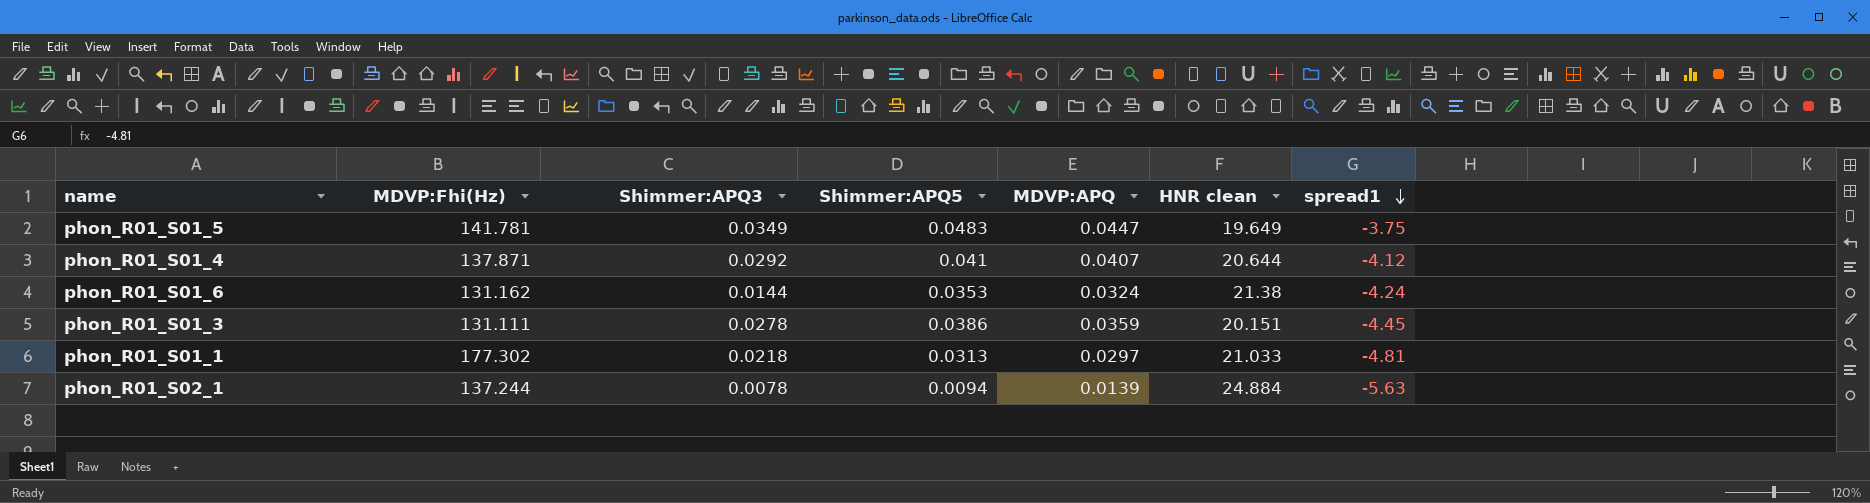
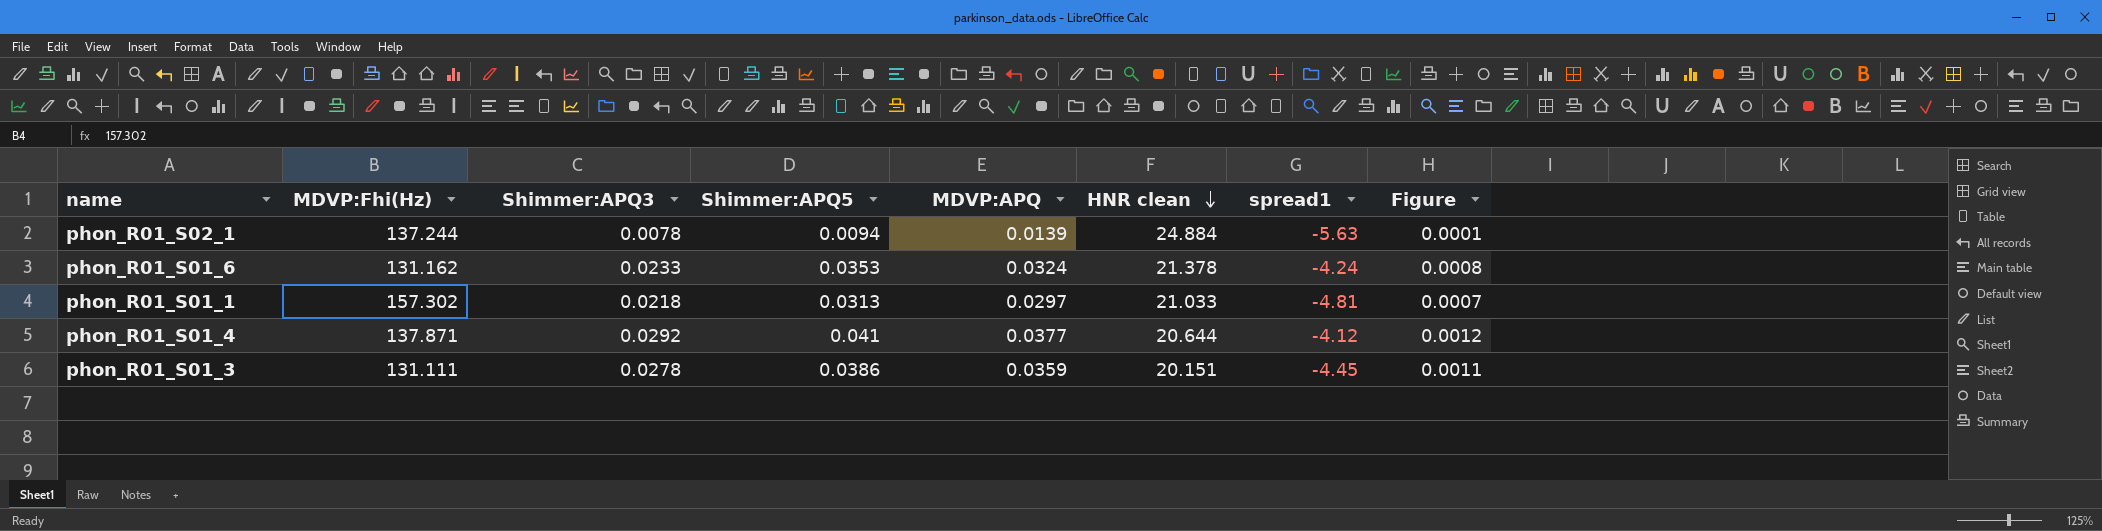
row order: spread1 descending -> HNR clean descending
column Figure | formula: none -> [Shimmer:APQ3] * [Shimmer:APQ5]
row phon_R01_S01_5: 141.781 | 0.0349 | 0.0483 | 0.0447 | 19.649 | -3.75 -> none
phon_R01_S01_6 | Shimmer:APQ3: 0.0144 -> 0.0233
phon_R01_S01_6 | HNR clean: 21.38 -> 21.378
phon_R01_S01_1 | MDVP:Fhi(Hz): 177.302 -> 157.302
phon_R01_S01_4 | MDVP:APQ: 0.0407 -> 0.0377

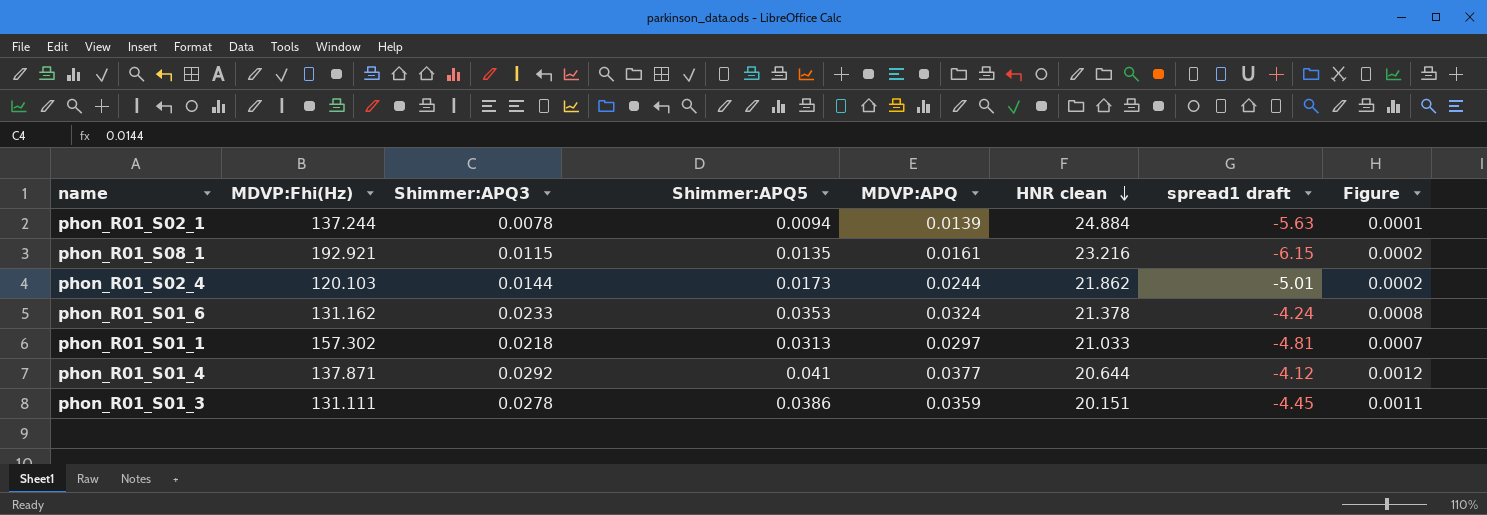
column name: spread1 -> spread1 draft
row phon_R01_S08_1: none -> 192.921 | 0.0115 | 0.0135 | 0.0161 | 23.216 | -6.15 | 0.0002
row phon_R01_S02_4: none -> 120.103 | 0.0144 | 0.0173 | 0.0244 | 21.862 | -5.01 | 0.0002

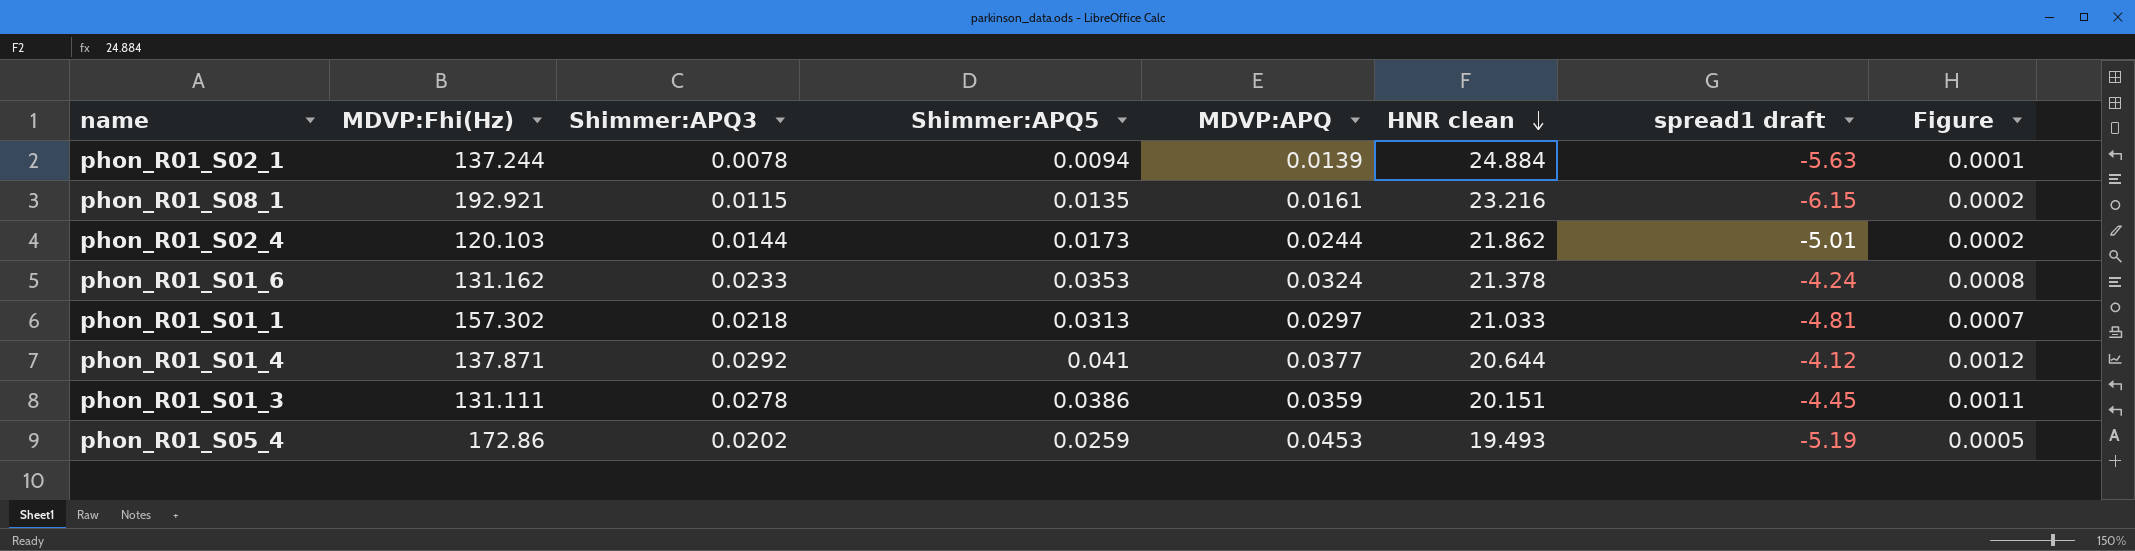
row phon_R01_S05_4: none -> 172.86 | 0.0202 | 0.0259 | 0.0453 | 19.493 | -5.19 | 0.0005

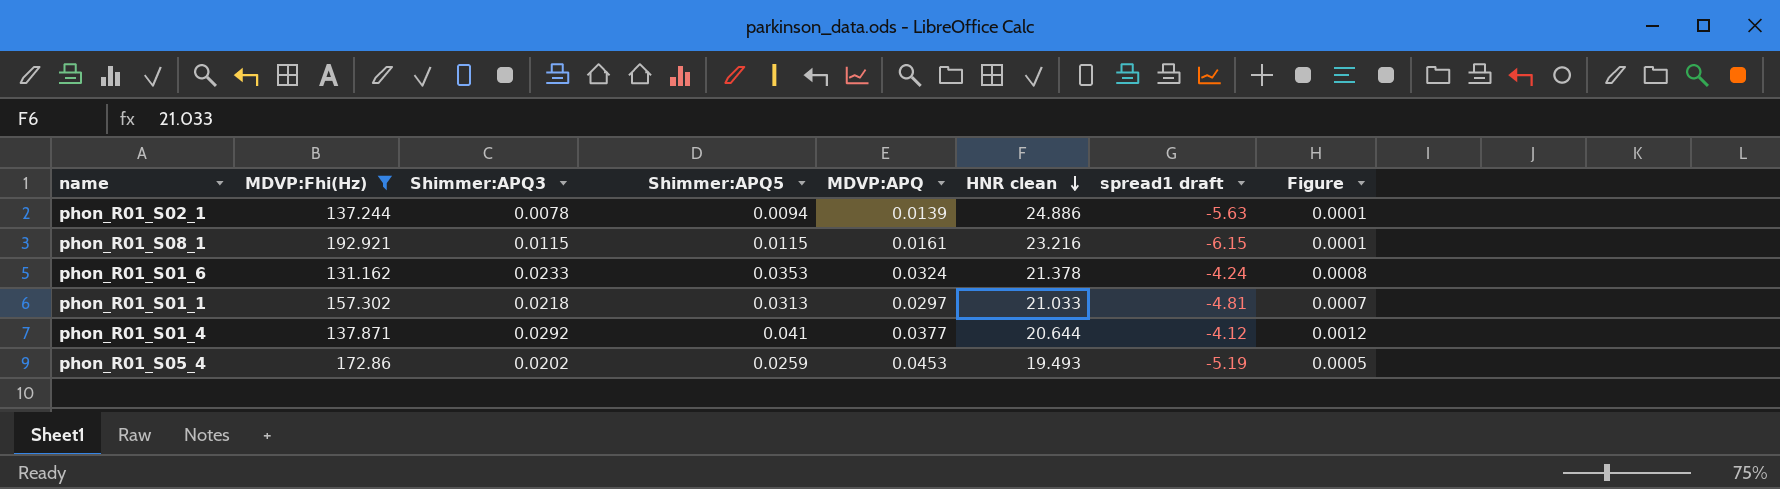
filter: none -> MDVP:Fhi(Hz) >= 131.162
phon_R01_S02_1 | HNR clean: 24.884 -> 24.886
phon_R01_S08_1 | Shimmer:APQ5: 0.0135 -> 0.0115
phon_R01_S08_1 | Figure: 0.0002 -> 0.0001

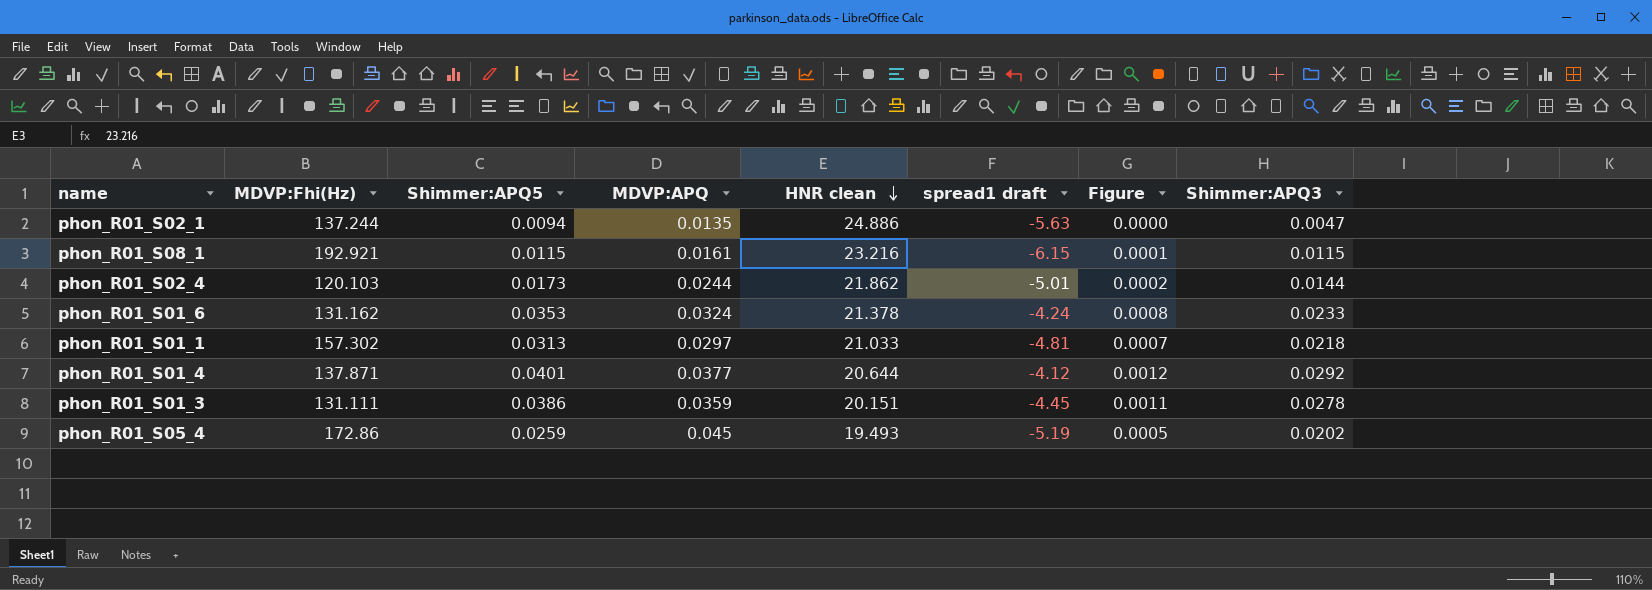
filter: MDVP:Fhi(Hz) >= 131.162 -> none
column Shimmer:APQ3 | position: 3 -> 8
phon_R01_S02_1 | MDVP:APQ: 0.0139 -> 0.0135
phon_R01_S02_1 | Figure: 0.0001 -> 0.0000
phon_R01_S02_1 | Shimmer:APQ3: 0.0078 -> 0.0047
phon_R01_S01_4 | Shimmer:APQ5: 0.041 -> 0.0401
phon_R01_S05_4 | MDVP:APQ: 0.0453 -> 0.045

